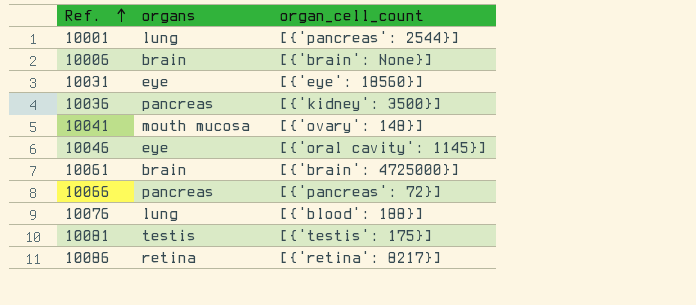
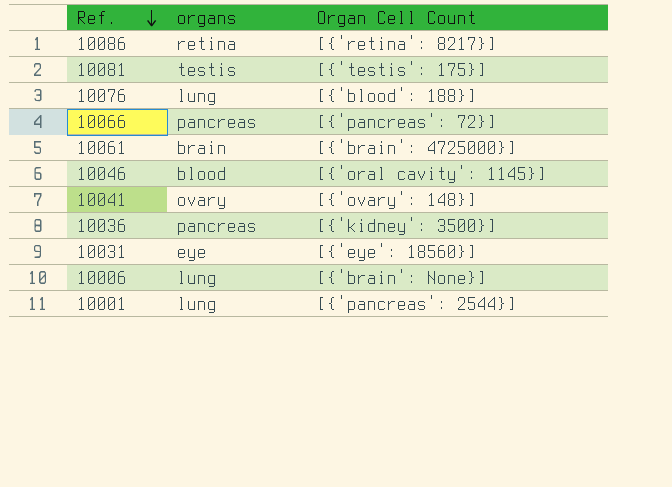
row order: Ref. ascending -> Ref. descending
column name: organ_cell_count -> Organ Cell Count
10046 | organs: eye -> blood
10041 | organs: mouth mucosa -> ovary
10006 | organs: brain -> lung

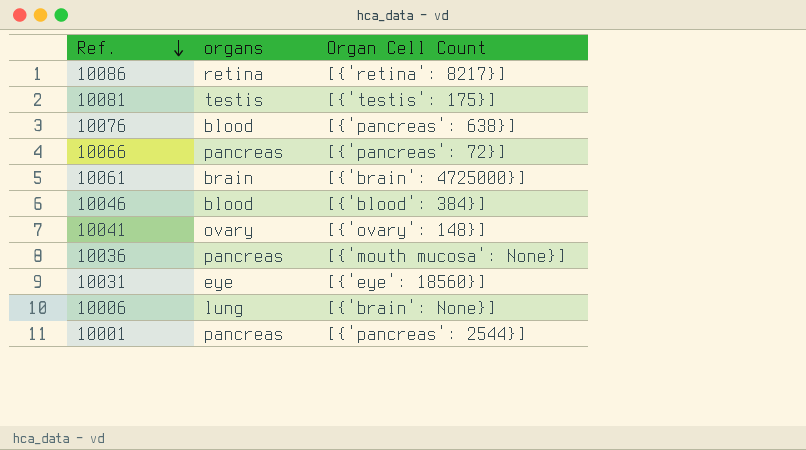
10076 | organs: lung -> blood
10076 | Organ Cell Count: [{'blood': 188}] -> [{'pancreas': 638}]
10046 | Organ Cell Count: [{'oral cavity': 1145}] -> [{'blood': 384}]
10036 | Organ Cell Count: [{'kidney': 3500}] -> [{'mouth mucosa': None}]
10001 | organs: lung -> pancreas

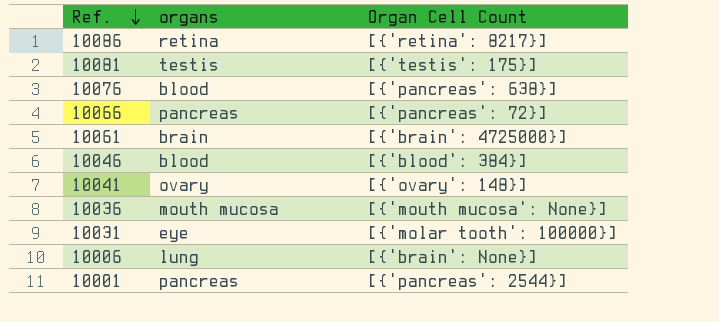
10036 | organs: pancreas -> mouth mucosa
10031 | Organ Cell Count: [{'eye': 18560}] -> [{'molar tooth': 100000}]

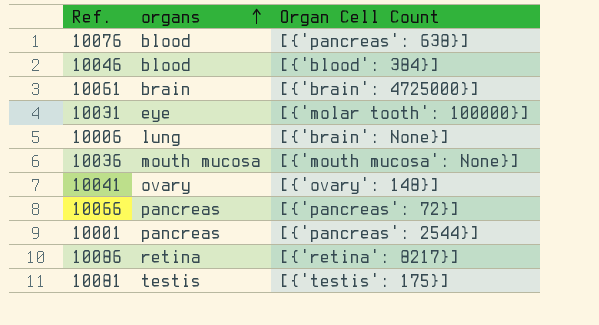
row order: Ref. descending -> organs ascending

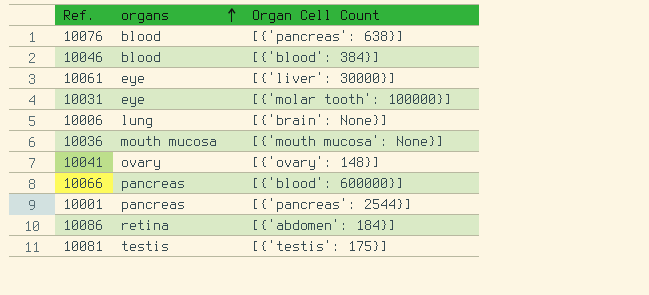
10061 | organs: brain -> eye
10061 | Organ Cell Count: [{'brain': 4725000}] -> [{'liver': 30000}]
10066 | Organ Cell Count: [{'pancreas': 72}] -> [{'blood': 600000}]
10086 | Organ Cell Count: [{'retina': 8217}] -> [{'abdomen': 184}]

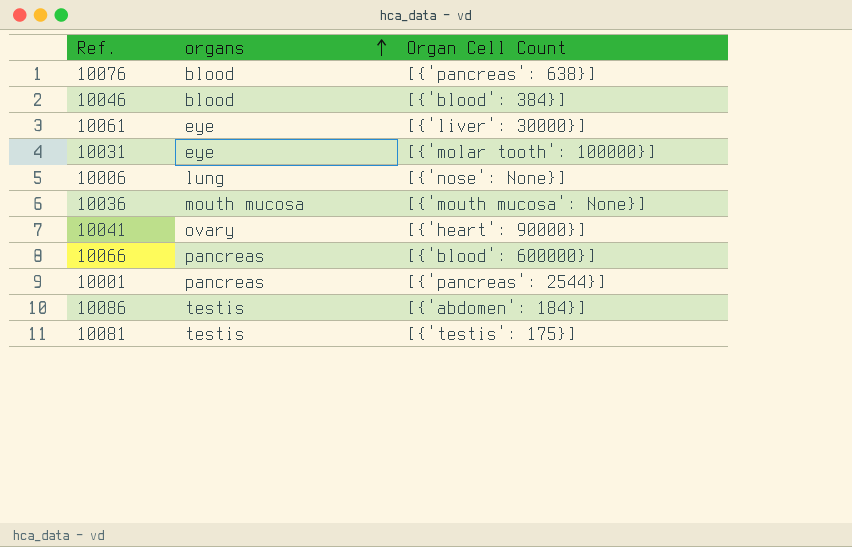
10006 | Organ Cell Count: [{'brain': None}] -> [{'nose': None}]
10041 | Organ Cell Count: [{'ovary': 148}] -> [{'heart': 90000}]
10086 | organs: retina -> testis

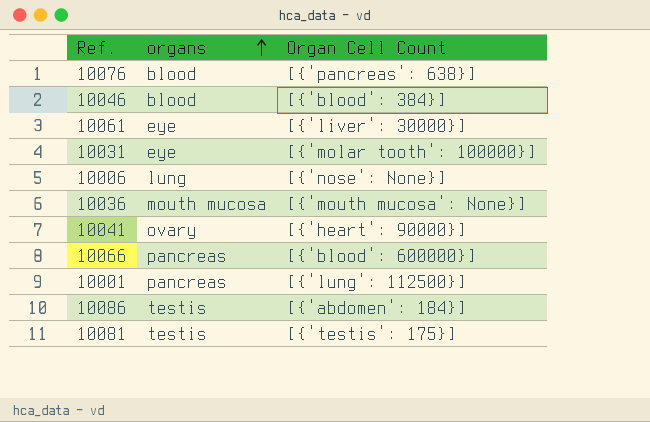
10001 | Organ Cell Count: [{'pancreas': 2544}] -> [{'lung': 112500}]

